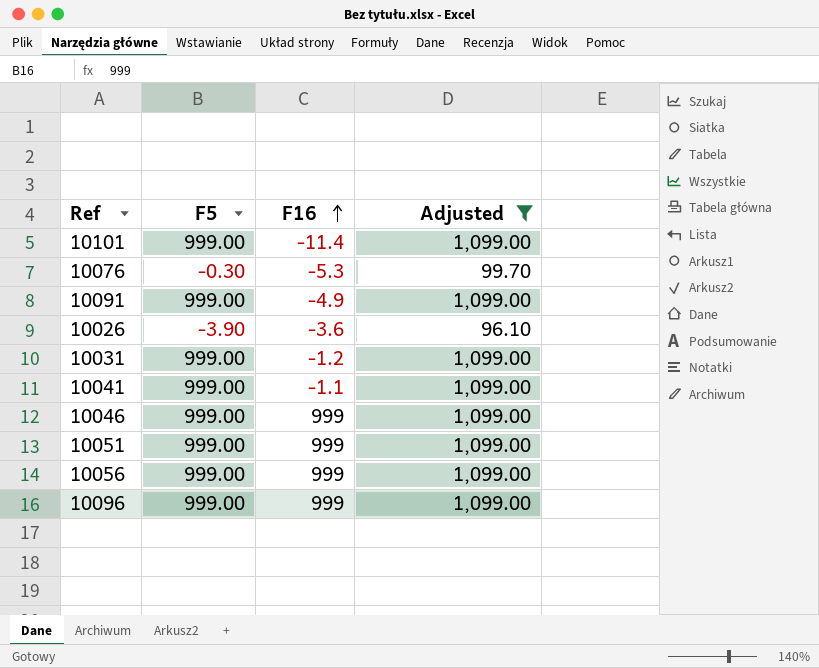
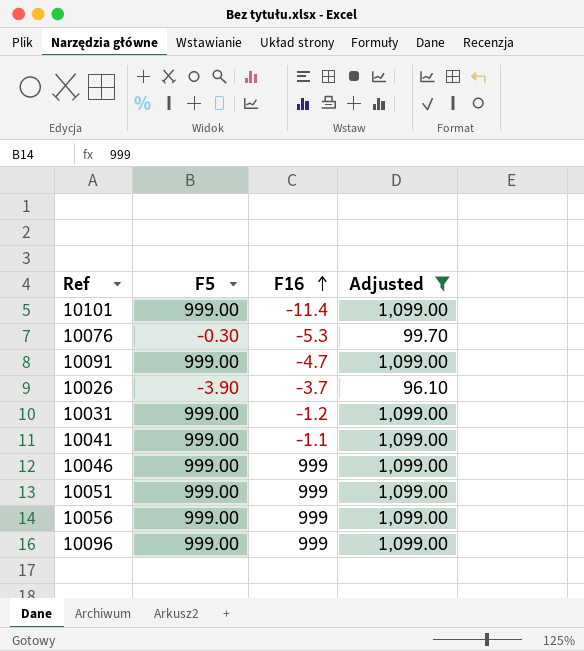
10091 | F16: -4.9 -> -4.7
10026 | F16: -3.6 -> -3.7

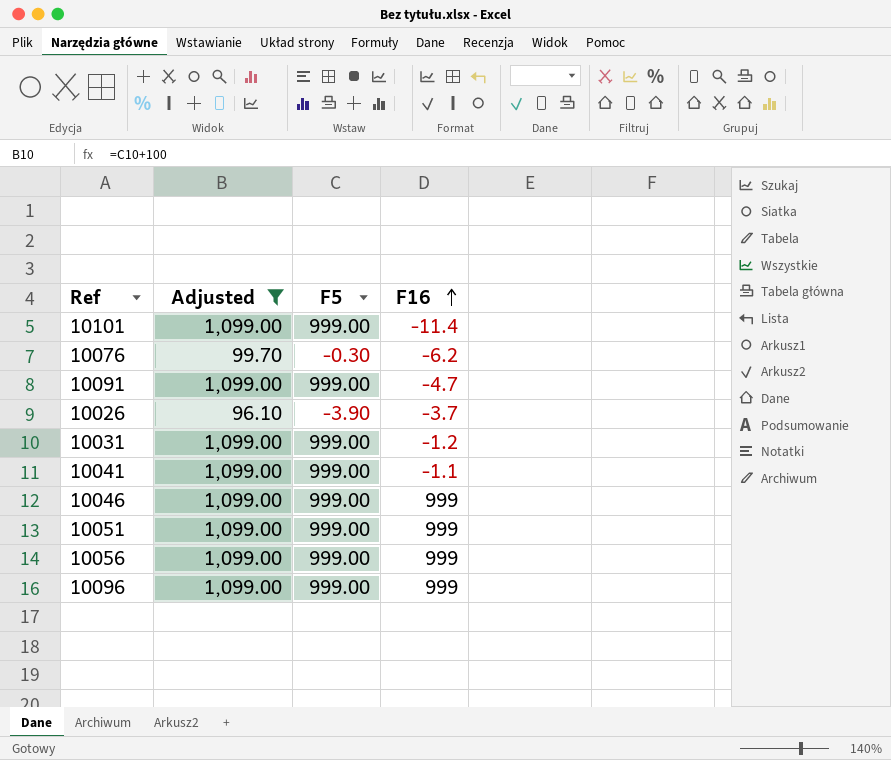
column Adjusted | position: 4 -> 2
10076 | F16: -5.3 -> -6.2

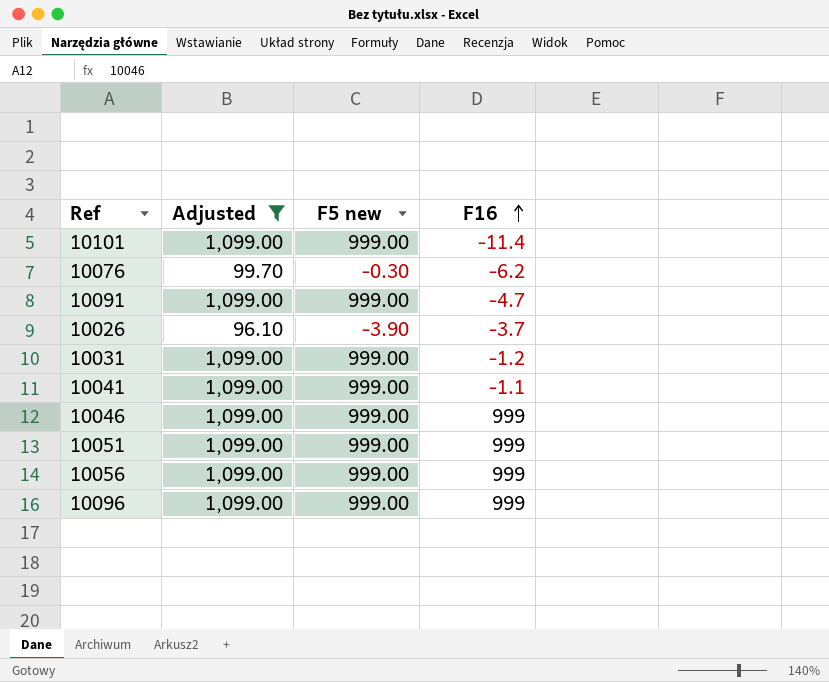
column name: F5 -> F5 new

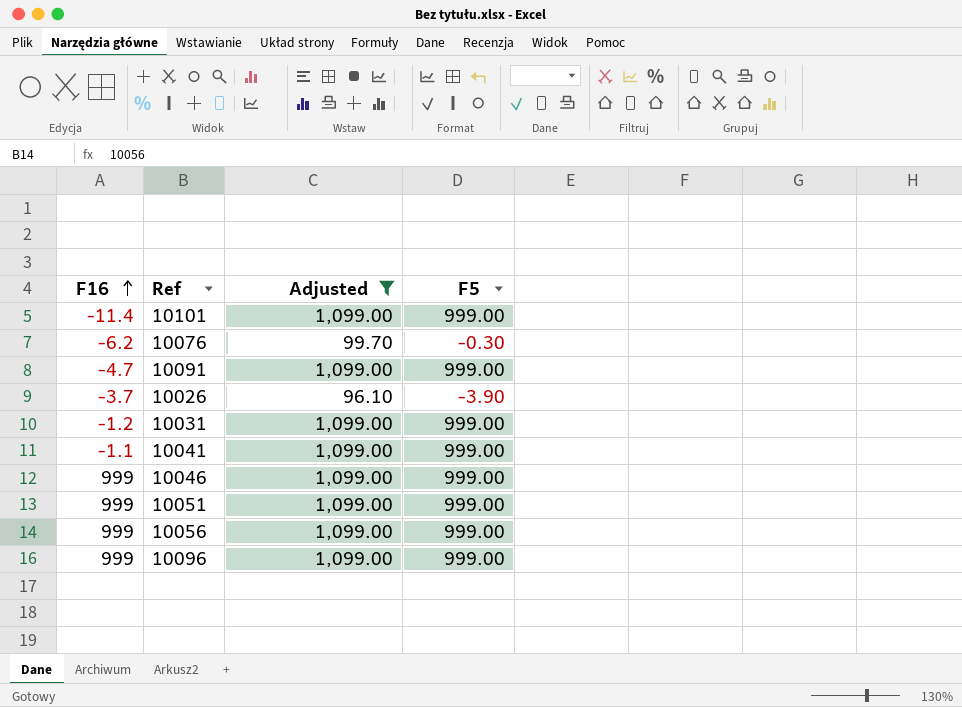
column F16 | position: 4 -> 1
column name: F5 new -> F5

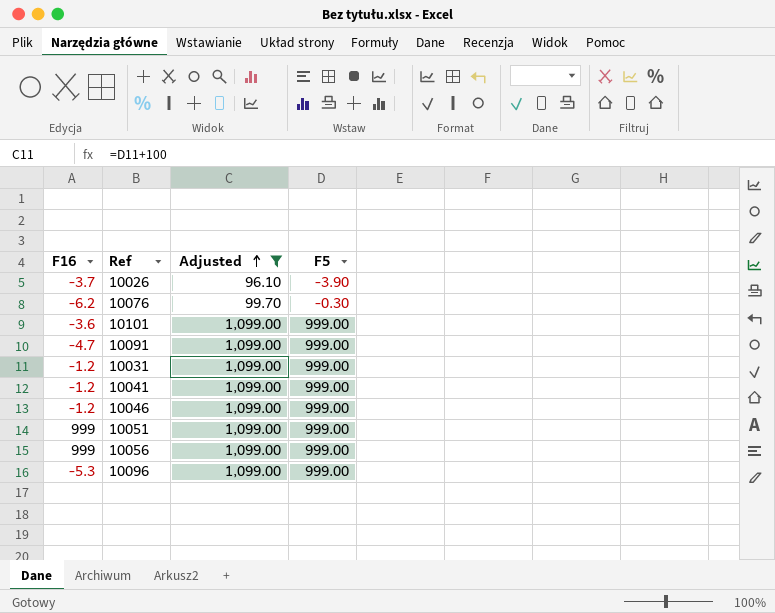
row order: F16 ascending -> Adjusted ascending
10101 | F16: -11.4 -> -3.6
10041 | F16: -1.1 -> -1.2
10046 | F16: 999 -> -1.2
10096 | F16: 999 -> -5.3

